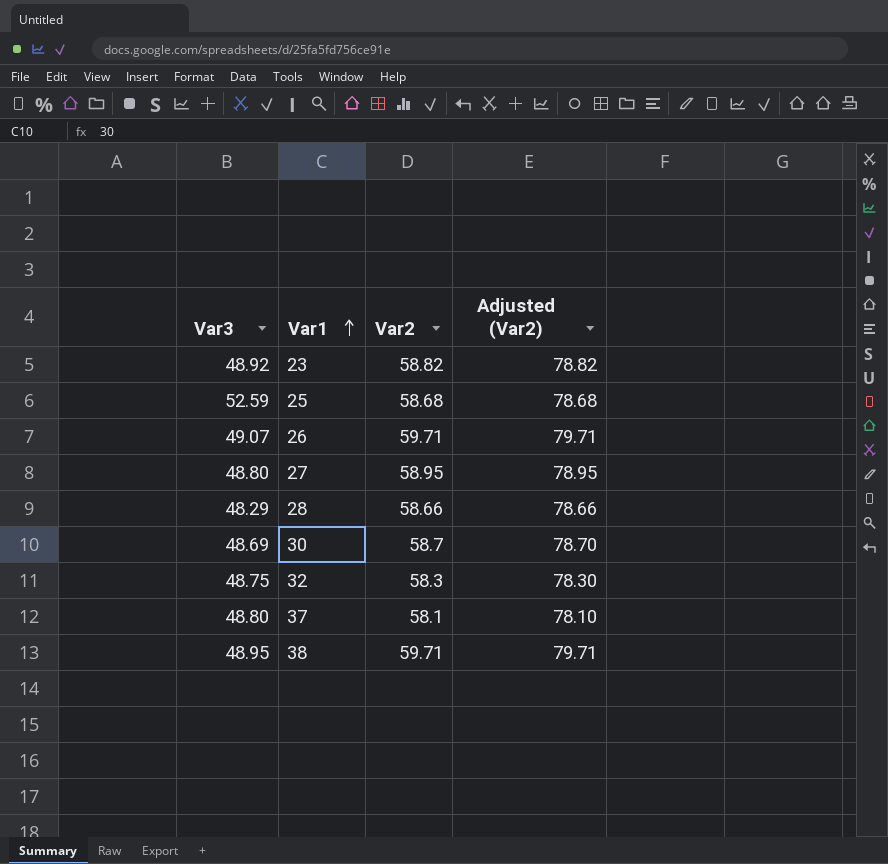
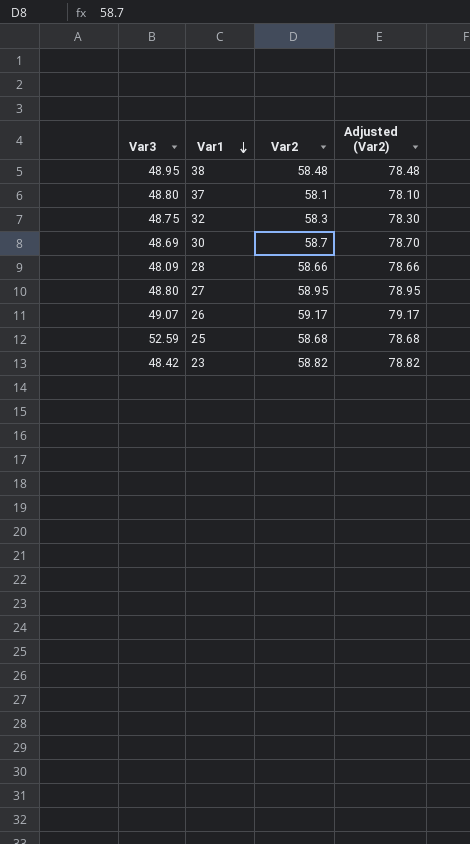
row order: Var1 ascending -> Var1 descending
38 | Var2: 59.71 -> 58.48
38 | Adjusted (Var2): 79.71 -> 78.48
28 | Var3: 48.29 -> 48.09
26 | Var2: 59.71 -> 59.17
26 | Adjusted (Var2): 79.71 -> 79.17
23 | Var3: 48.92 -> 48.42

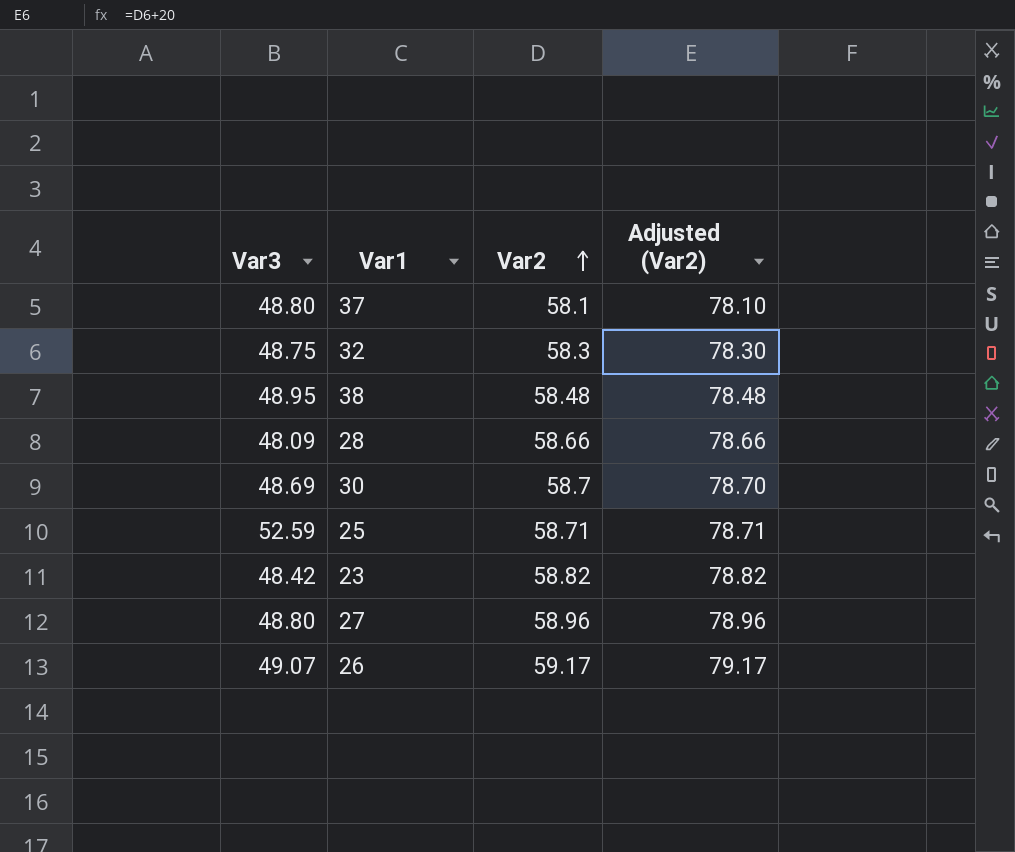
row order: Var1 descending -> Var2 ascending
25 | Var2: 58.68 -> 58.71
25 | Adjusted (Var2): 78.68 -> 78.71
27 | Var2: 58.95 -> 58.96
27 | Adjusted (Var2): 78.95 -> 78.96

